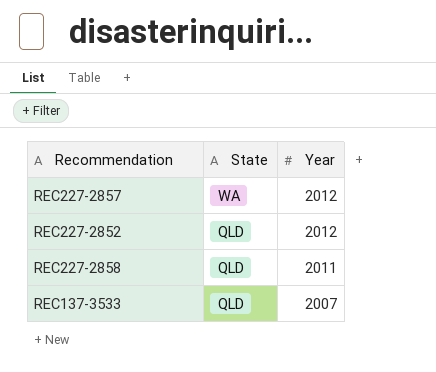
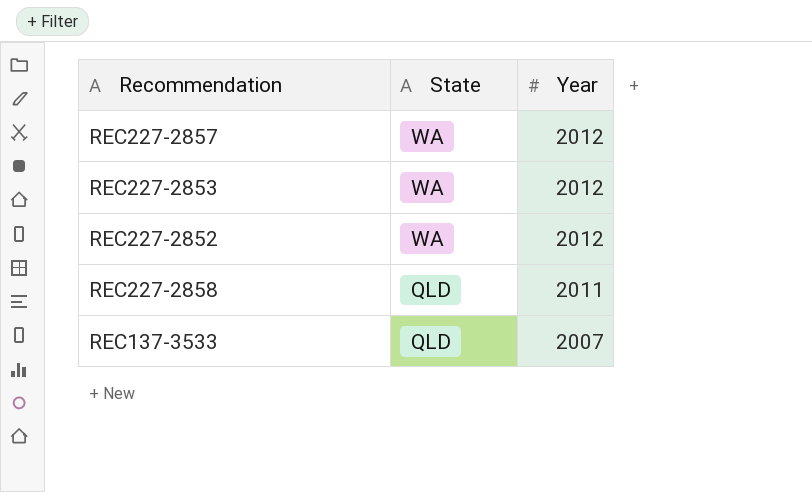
row REC227-2853: none -> WA | 2012
REC227-2852 | State: QLD -> WA

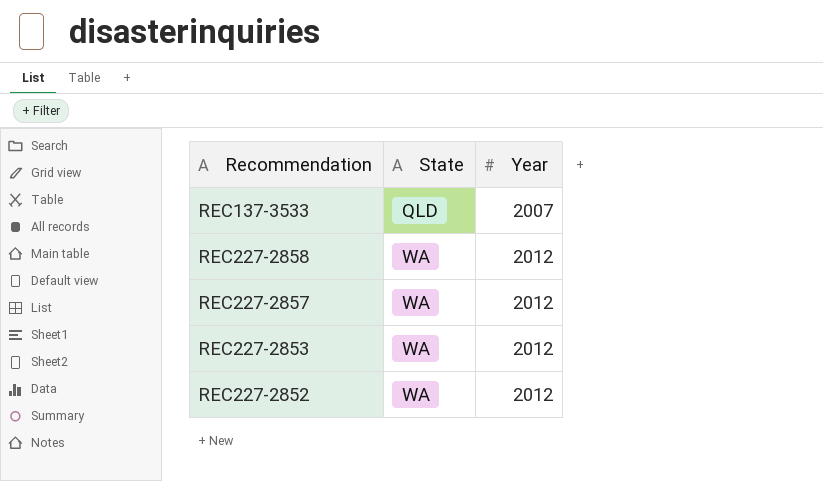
row order: State descending -> State ascending
REC227-2858 | State: QLD -> WA
REC227-2858 | Year: 2011 -> 2012

